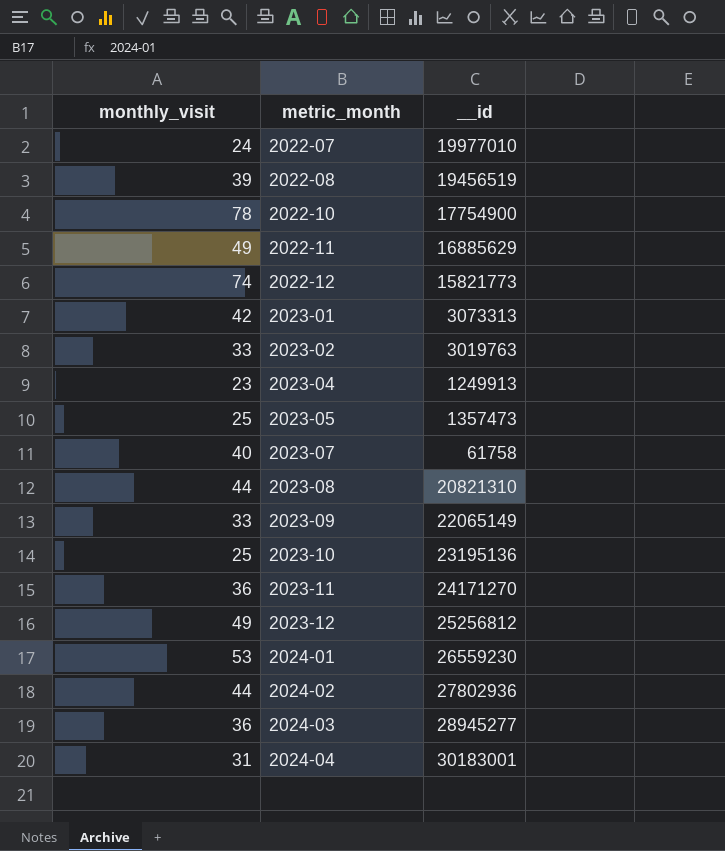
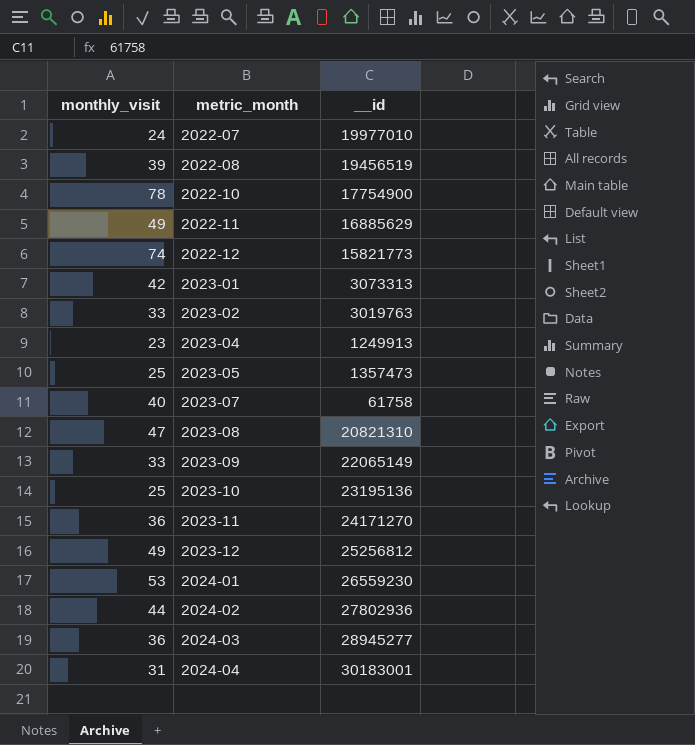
2023-08 | monthly_visit: 44 -> 47

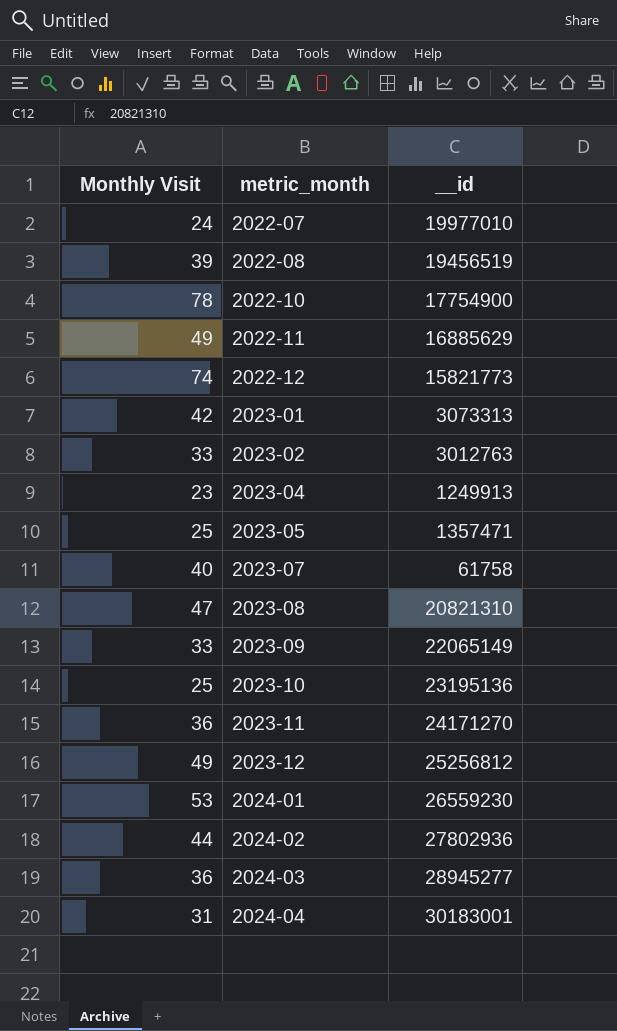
column name: monthly_visit -> Monthly Visit
2023-02 | __id: 3019763 -> 3012763
2023-05 | __id: 1357473 -> 1357471

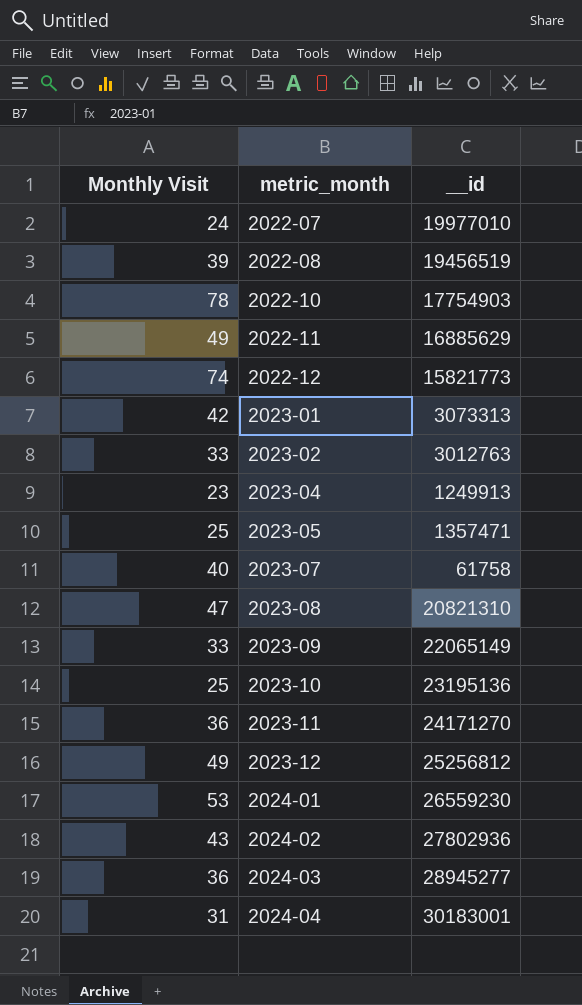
2022-10 | __id: 17754900 -> 17754903
2024-02 | Monthly Visit: 44 -> 43

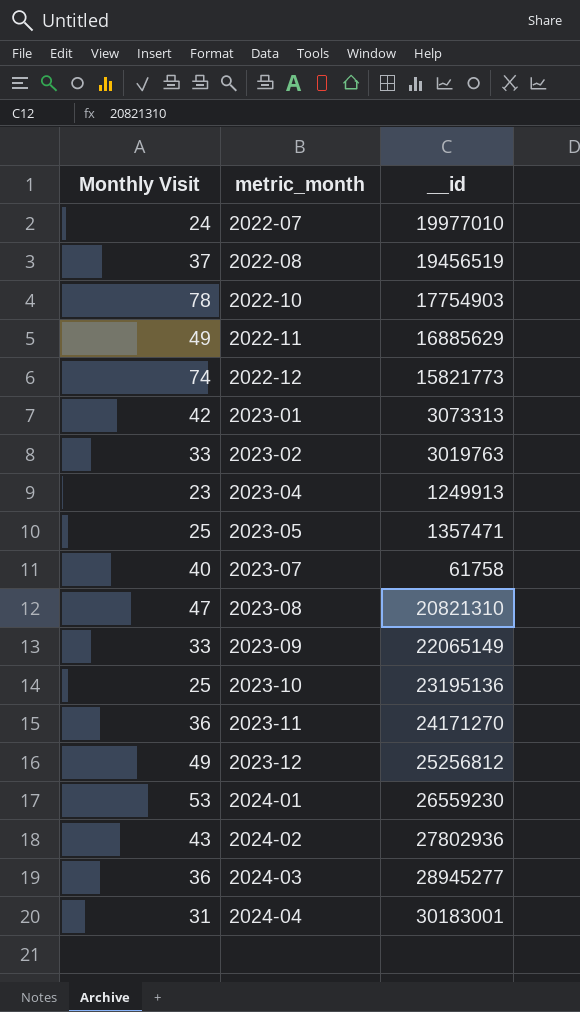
2022-08 | Monthly Visit: 39 -> 37
2023-02 | __id: 3012763 -> 3019763

